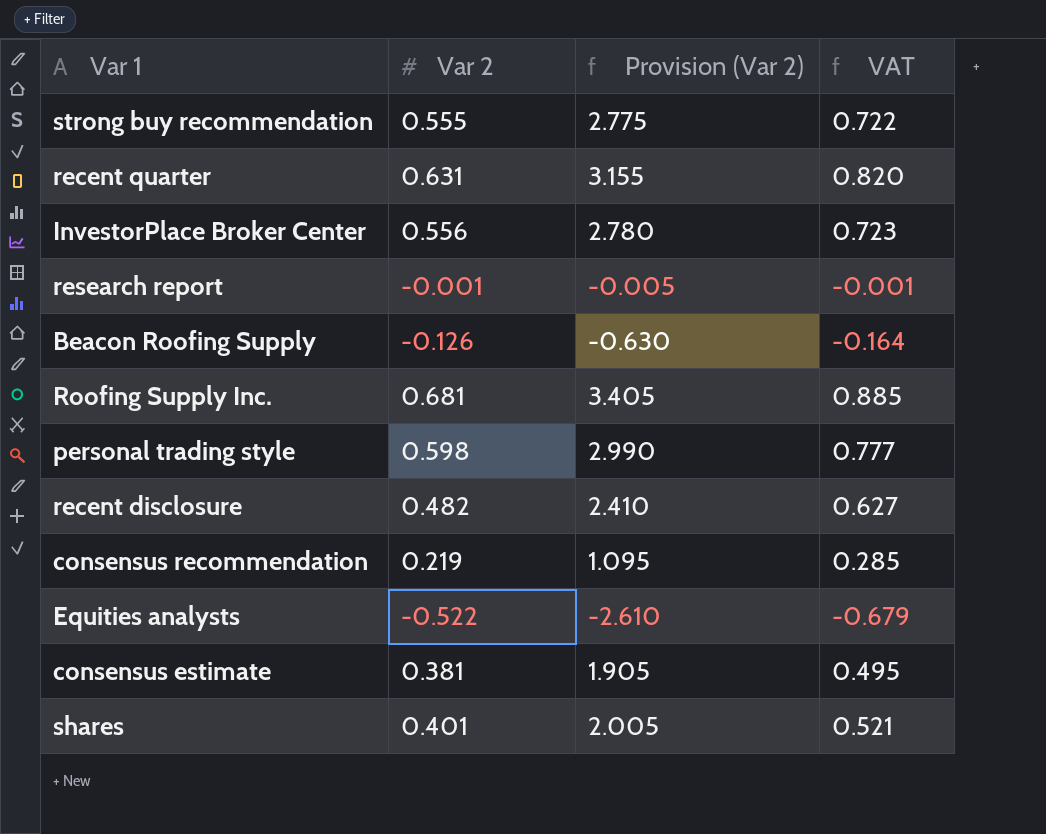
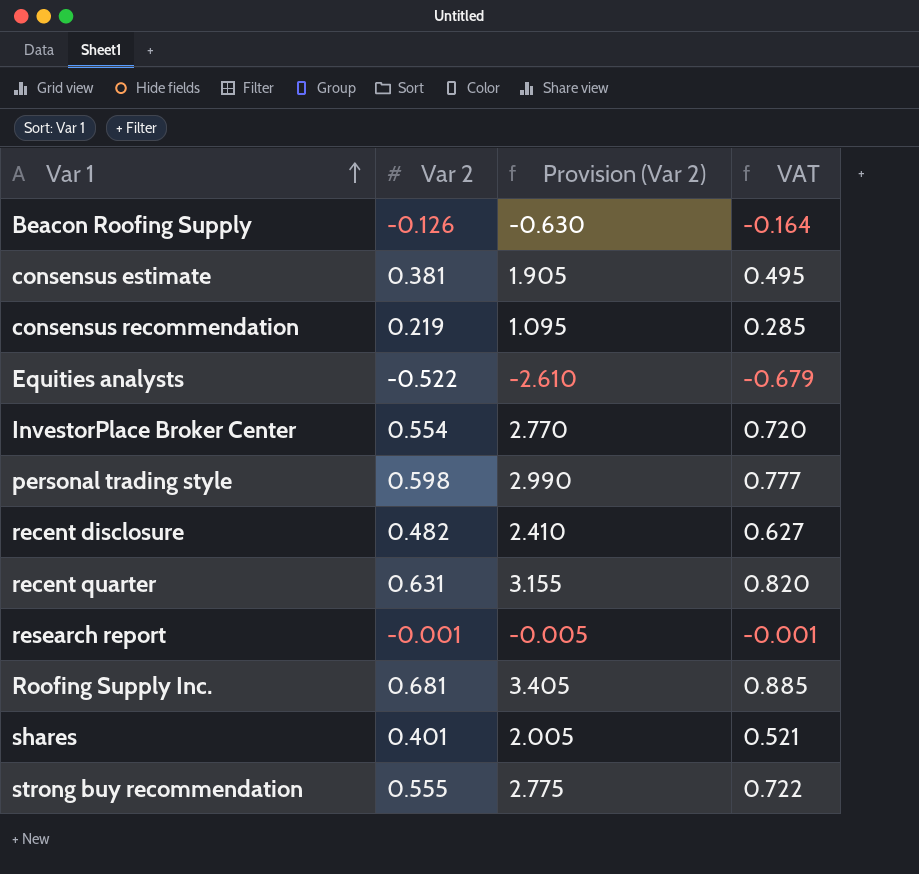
row order: none -> Var 1 ascending
InvestorPlace Broker Center | Var 2: 0.556 -> 0.554
InvestorPlace Broker Center | Provision (Var 2): 2.780 -> 2.770
InvestorPlace Broker Center | VAT: 0.723 -> 0.720

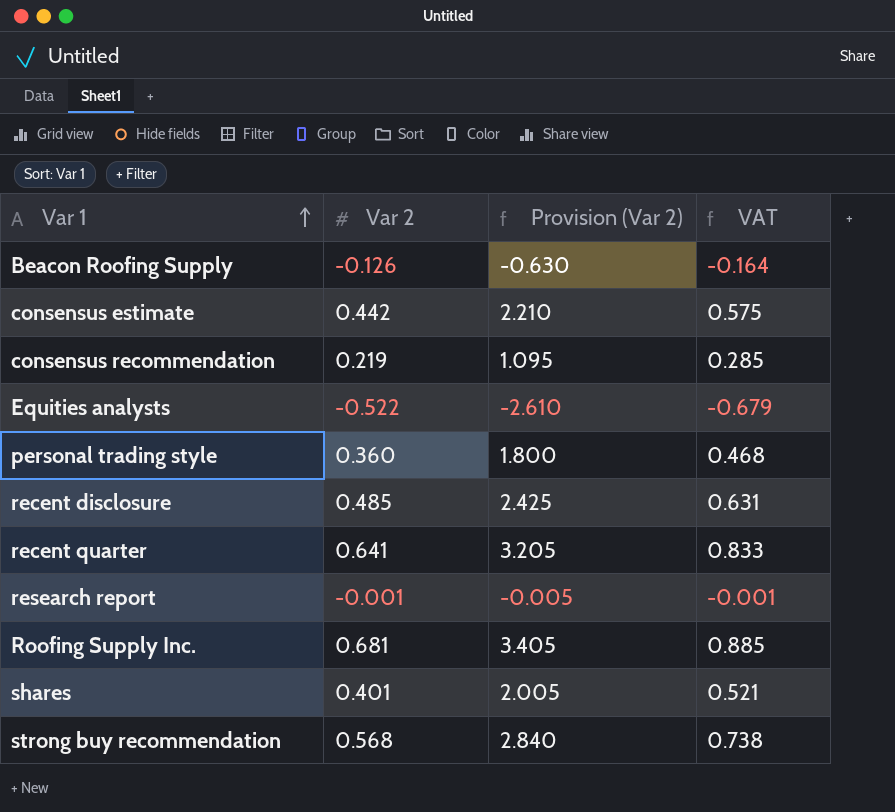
row InvestorPlace Broker Center: 0.554 | 2.770 | 0.720 -> none
consensus estimate | Var 2: 0.381 -> 0.442
consensus estimate | Provision (Var 2): 1.905 -> 2.210
consensus estimate | VAT: 0.495 -> 0.575
personal trading style | Var 2: 0.598 -> 0.360
personal trading style | Provision (Var 2): 2.990 -> 1.800
personal trading style | VAT: 0.777 -> 0.468
recent disclosure | Var 2: 0.482 -> 0.485
recent disclosure | Provision (Var 2): 2.410 -> 2.425
recent disclosure | VAT: 0.627 -> 0.631
recent quarter | Var 2: 0.631 -> 0.641
recent quarter | Provision (Var 2): 3.155 -> 3.205
recent quarter | VAT: 0.820 -> 0.833
strong buy recommendation | Var 2: 0.555 -> 0.568
strong buy recommendation | Provision (Var 2): 2.775 -> 2.840
strong buy recommendation | VAT: 0.722 -> 0.738

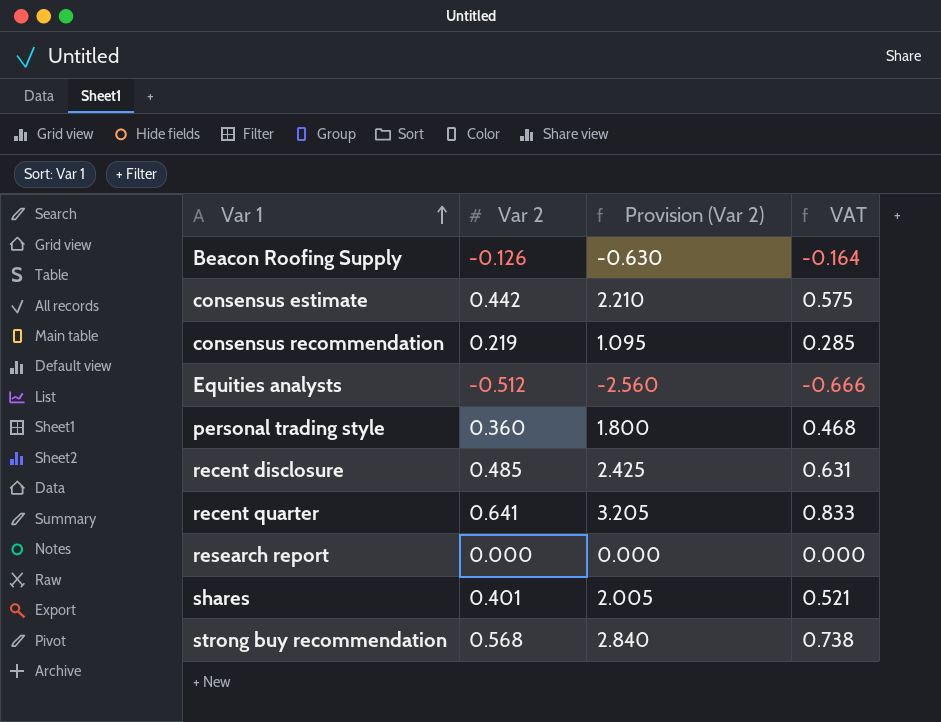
row Roofing Supply Inc.: 0.681 | 3.405 | 0.885 -> none
Equities analysts | Var 2: -0.522 -> -0.512
Equities analysts | Provision (Var 2): -2.610 -> -2.560
Equities analysts | VAT: -0.679 -> -0.666
research report | Var 2: -0.001 -> 0.000
research report | Provision (Var 2): -0.005 -> 0.000
research report | VAT: -0.001 -> 0.000

